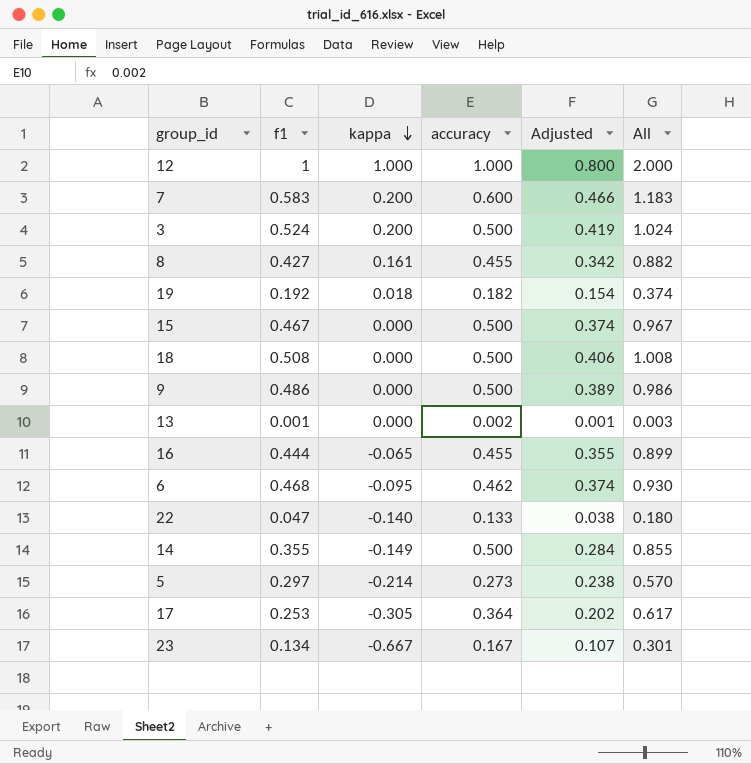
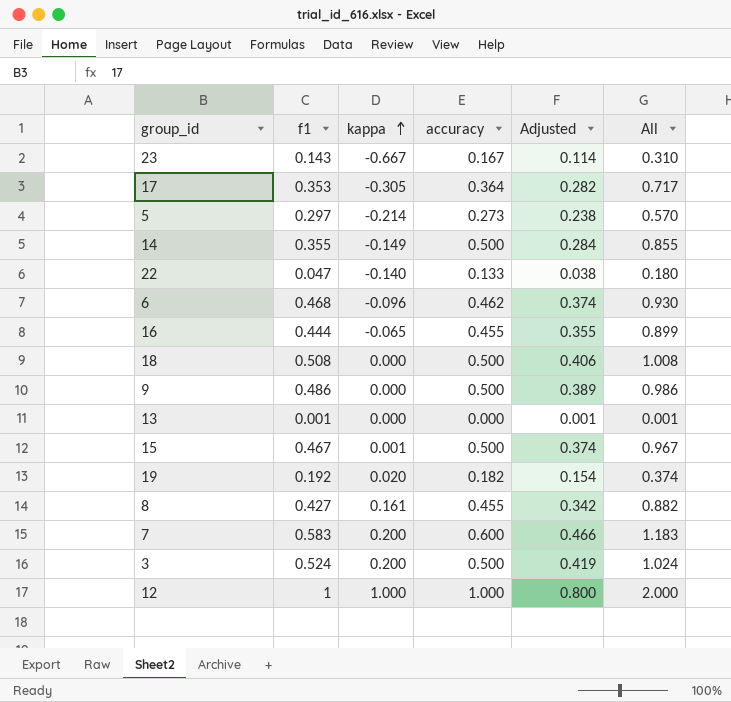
row order: kappa descending -> kappa ascending
23 | f1: 0.134 -> 0.143
23 | Adjusted: 0.107 -> 0.114
23 | All: 0.301 -> 0.310
17 | f1: 0.253 -> 0.353
17 | Adjusted: 0.202 -> 0.282
17 | All: 0.617 -> 0.717
6 | kappa: -0.095 -> -0.096
13 | accuracy: 0.002 -> 0.000
13 | All: 0.003 -> 0.001
15 | kappa: 0.000 -> 0.001
19 | kappa: 0.018 -> 0.020

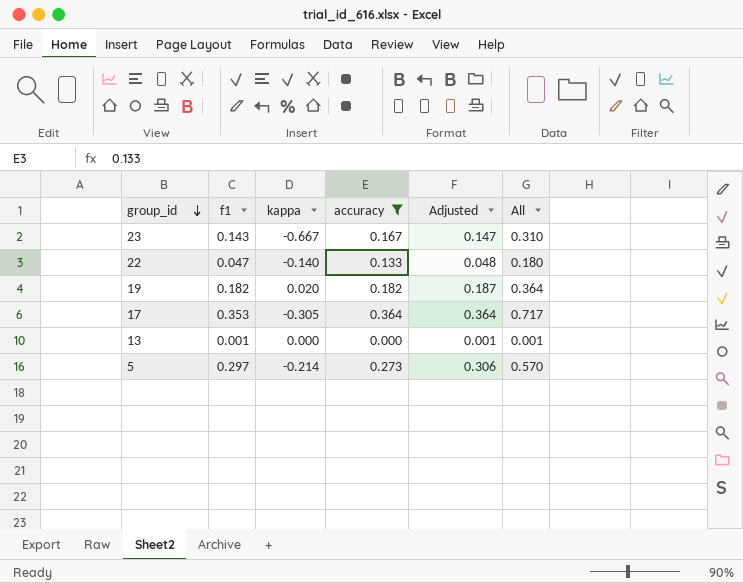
filter: none -> accuracy <= 0.364
row order: kappa ascending -> group_id descending
column Adjusted | formula: [f1] * 0.8 -> [f1] * 1.03
19 | f1: 0.192 -> 0.182
19 | All: 0.374 -> 0.364

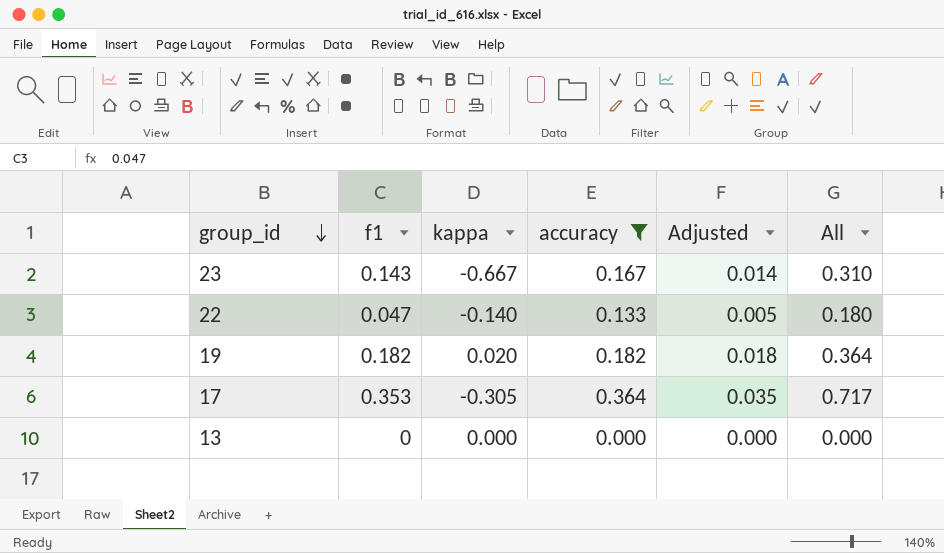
column Adjusted | formula: [f1] * 1.03 -> [f1] * 0.1
row 5: 0.297 | -0.214 | 0.273 | 0.306 | 0.570 -> none
13 | f1: 0.001 -> 0
13 | All: 0.001 -> 0.000

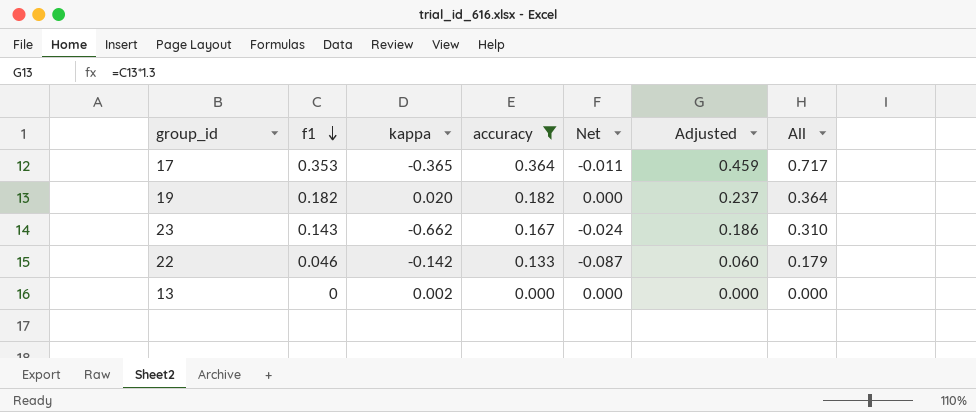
row order: group_id descending -> f1 descending
column Net | formula: none -> [f1] - [accuracy]
column Adjusted | formula: [f1] * 0.1 -> [f1] * 1.3
17 | kappa: -0.305 -> -0.365
23 | kappa: -0.667 -> -0.662
22 | f1: 0.047 -> 0.046
22 | kappa: -0.140 -> -0.142
22 | All: 0.180 -> 0.179
13 | kappa: 0.000 -> 0.002

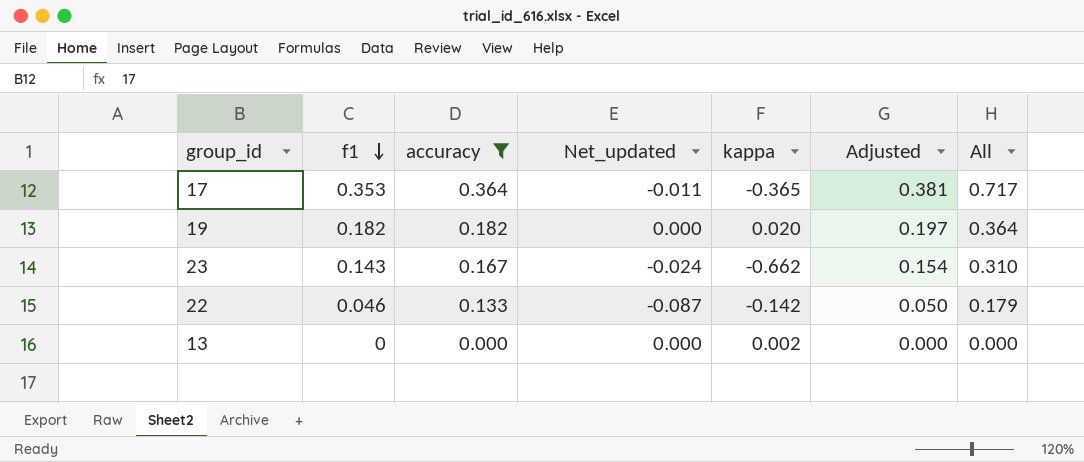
column name: Net -> Net_updated
column kappa | position: 3 -> 5
column Adjusted | formula: [f1] * 1.3 -> [f1] * 1.08

